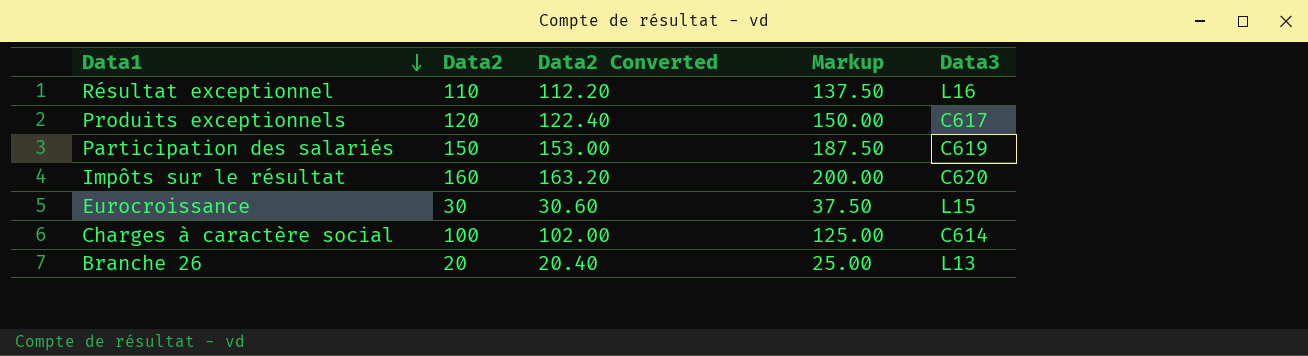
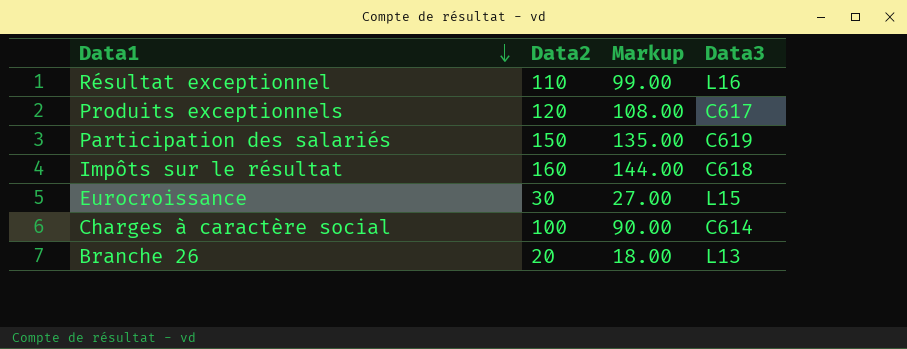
column Data2 Converted | formula: [Data2] * 1.02 -> none
column Markup | formula: [Data2] * 1.25 -> [Data2] * 0.9
Impôts sur le résultat | Data3: C620 -> C618

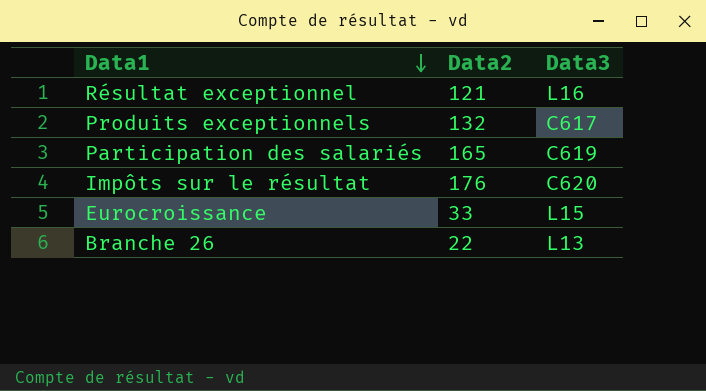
column Markup | formula: [Data2] * 0.9 -> none
row Charges à caractère social: 100 | 90.00 | C614 -> none
Résultat exceptionnel | Data2: 110 -> 121
Produits exceptionnels | Data2: 120 -> 132
Participation des salariés | Data2: 150 -> 165
Impôts sur le résultat | Data2: 160 -> 176
Impôts sur le résultat | Data3: C618 -> C620
Eurocroissance | Data2: 30 -> 33
Branche 26 | Data2: 20 -> 22

